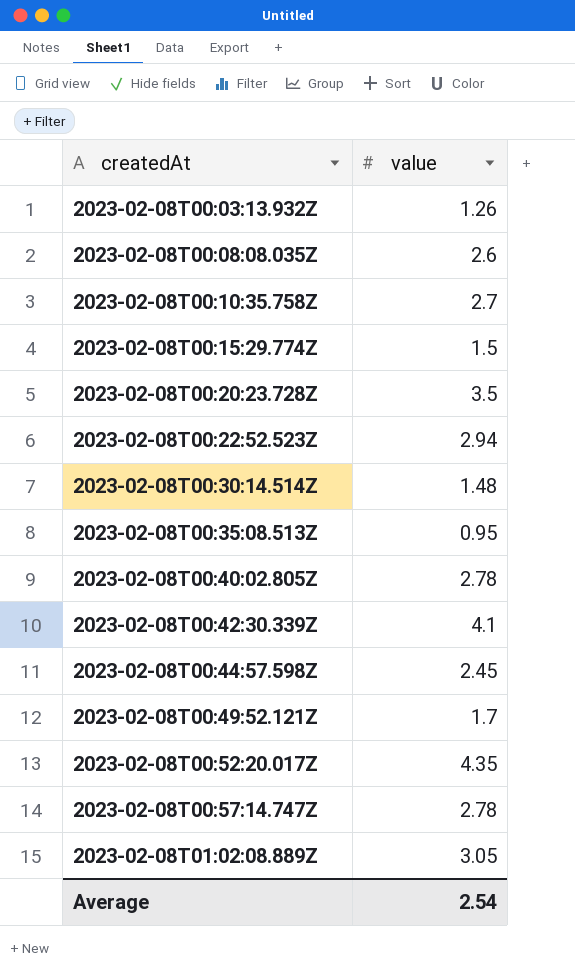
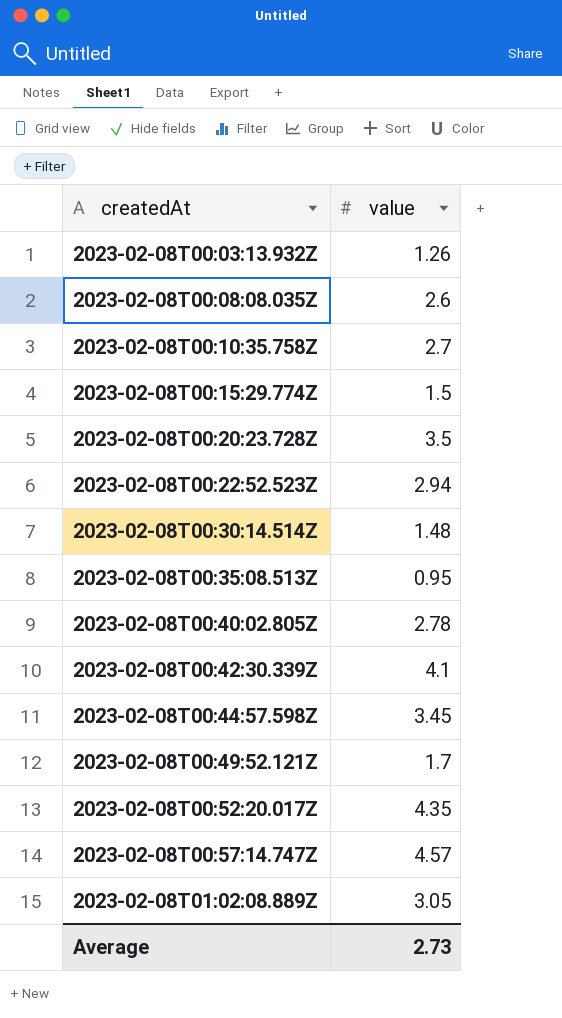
2023-02-08T00:44:57.598Z | value: 2.45 -> 3.45
2023-02-08T00:57:14.747Z | value: 2.78 -> 4.57
Average | value: 2.54 -> 2.73

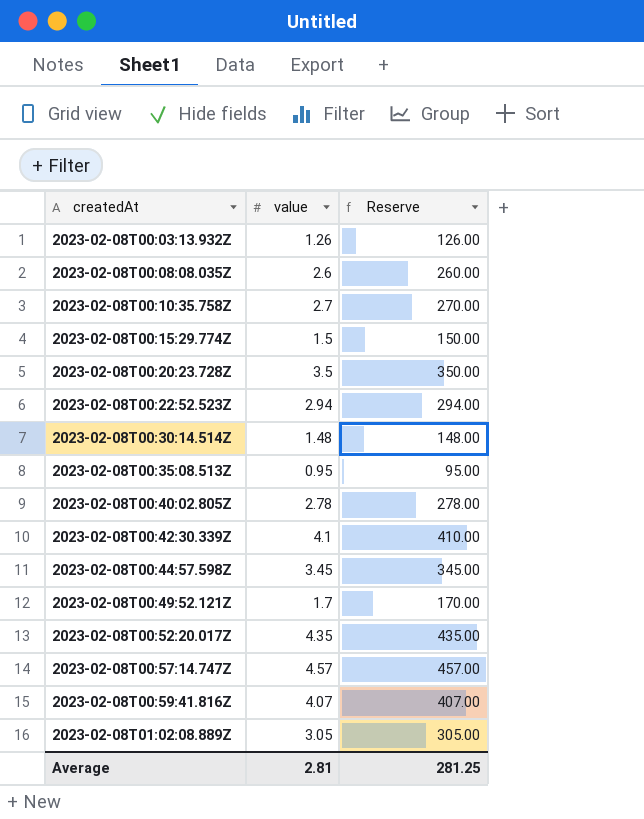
column Reserve | formula: none -> [value] * 100
row 2023-02-08T00:59:41.816Z: none -> 4.07 | 407.00
Average | value: 2.73 -> 2.81

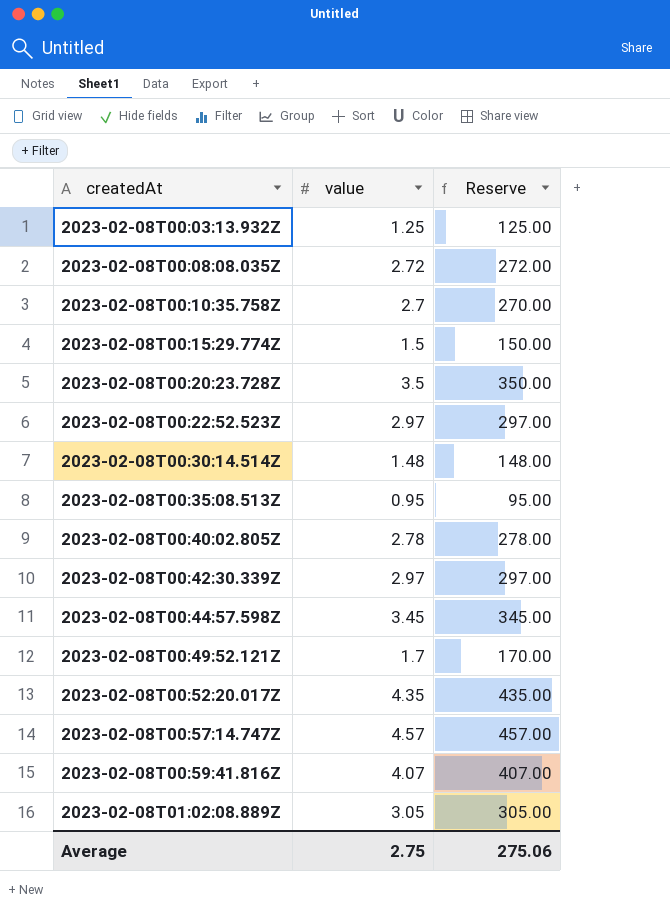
2023-02-08T00:03:13.932Z | value: 1.26 -> 1.25
2023-02-08T00:03:13.932Z | Reserve: 126.00 -> 125.00
2023-02-08T00:08:08.035Z | value: 2.6 -> 2.72
2023-02-08T00:08:08.035Z | Reserve: 260.00 -> 272.00
2023-02-08T00:22:52.523Z | value: 2.94 -> 2.97
2023-02-08T00:22:52.523Z | Reserve: 294.00 -> 297.00
2023-02-08T00:42:30.339Z | value: 4.1 -> 2.97
2023-02-08T00:42:30.339Z | Reserve: 410.00 -> 297.00
Average | value: 2.81 -> 2.75
Average | Reserve: 281.25 -> 275.06

